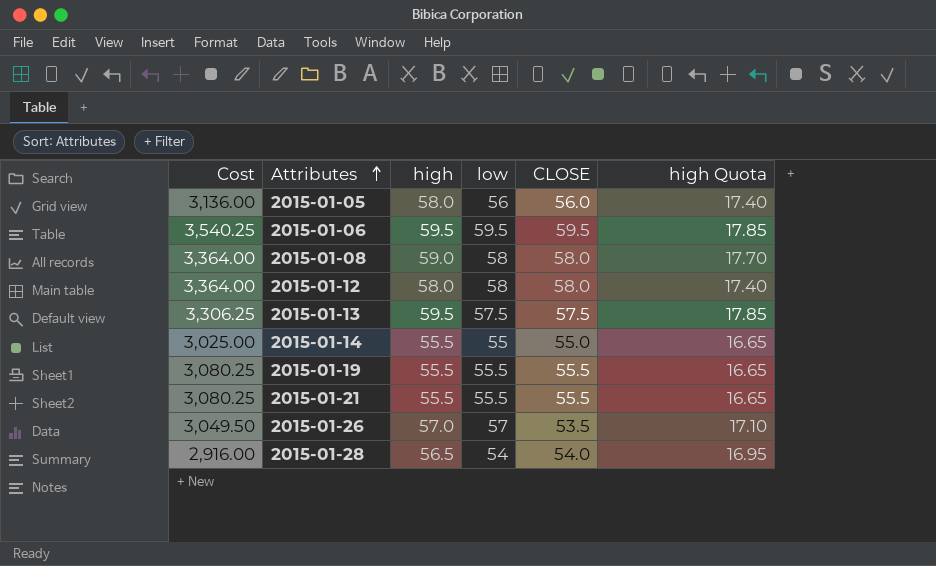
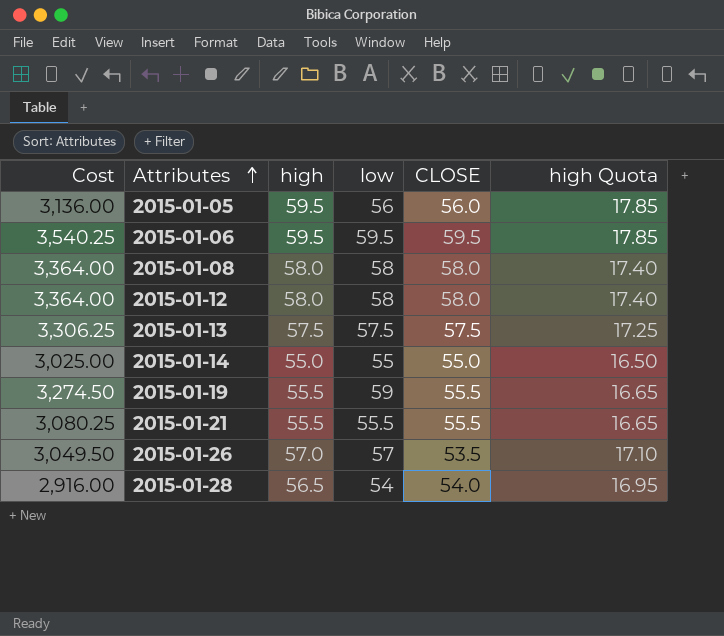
2015-01-05 | high: 58.0 -> 59.5
2015-01-05 | high Quota: 17.40 -> 17.85
2015-01-08 | high: 59.0 -> 58.0
2015-01-08 | high Quota: 17.70 -> 17.40
2015-01-13 | high: 59.5 -> 57.5
2015-01-13 | high Quota: 17.85 -> 17.25
2015-01-14 | high: 55.5 -> 55.0
2015-01-14 | high Quota: 16.65 -> 16.50
2015-01-19 | Cost: 3,080.25 -> 3,274.50
2015-01-19 | low: 55.5 -> 59

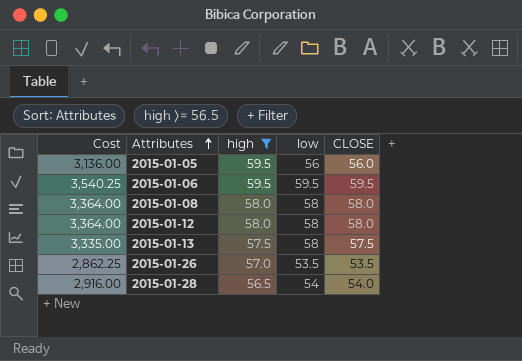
filter: none -> high >= 56.5
column high Quota | formula: [high] * 0.3 -> none
2015-01-13 | Cost: 3,306.25 -> 3,335.00
2015-01-13 | low: 57.5 -> 58
2015-01-26 | Cost: 3,049.50 -> 2,862.25
2015-01-26 | low: 57 -> 53.5

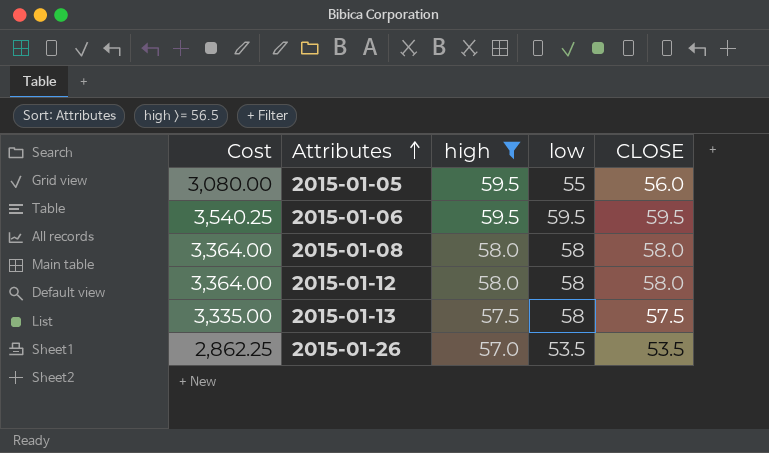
row 2015-01-28: 2,916.00 | 56.5 | 54 | 54.0 -> none
2015-01-05 | Cost: 3,136.00 -> 3,080.00
2015-01-05 | low: 56 -> 55

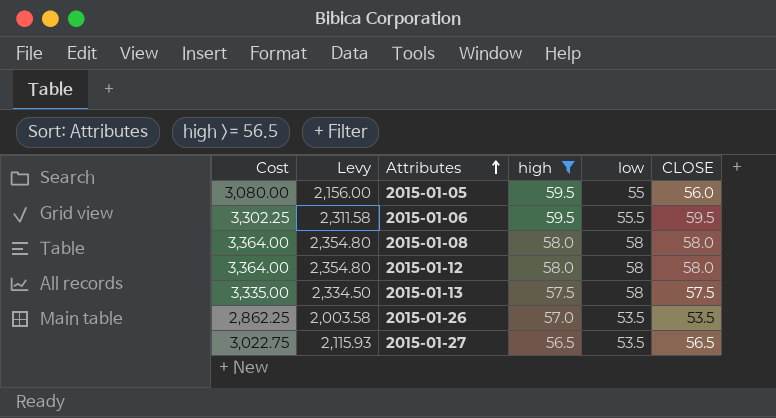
column Levy | formula: none -> [Cost] * 0.7
2015-01-06 | Cost: 3,540.25 -> 3,302.25
2015-01-06 | low: 59.5 -> 55.5
row 2015-01-27: none -> 3,022.75 | 2,115.93 | 56.5 | 53.5 | 56.5

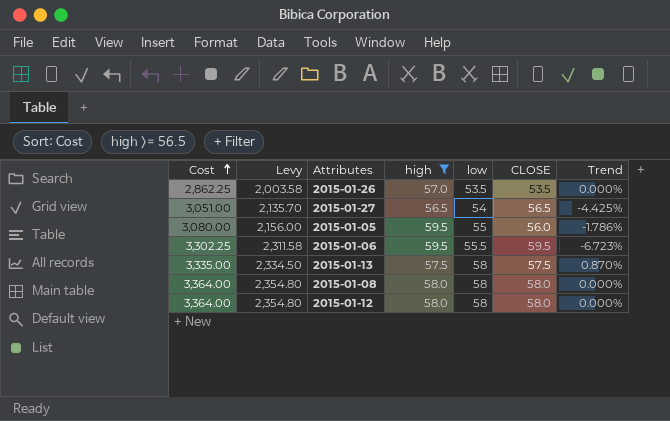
row order: Attributes ascending -> Cost ascending
column Trend | formula: none -> ([low] - [CLOSE]) / [CLOSE]
2015-01-27 | Cost: 3,022.75 -> 3,051.00
2015-01-27 | Levy: 2,115.93 -> 2,135.70
2015-01-27 | low: 53.5 -> 54

